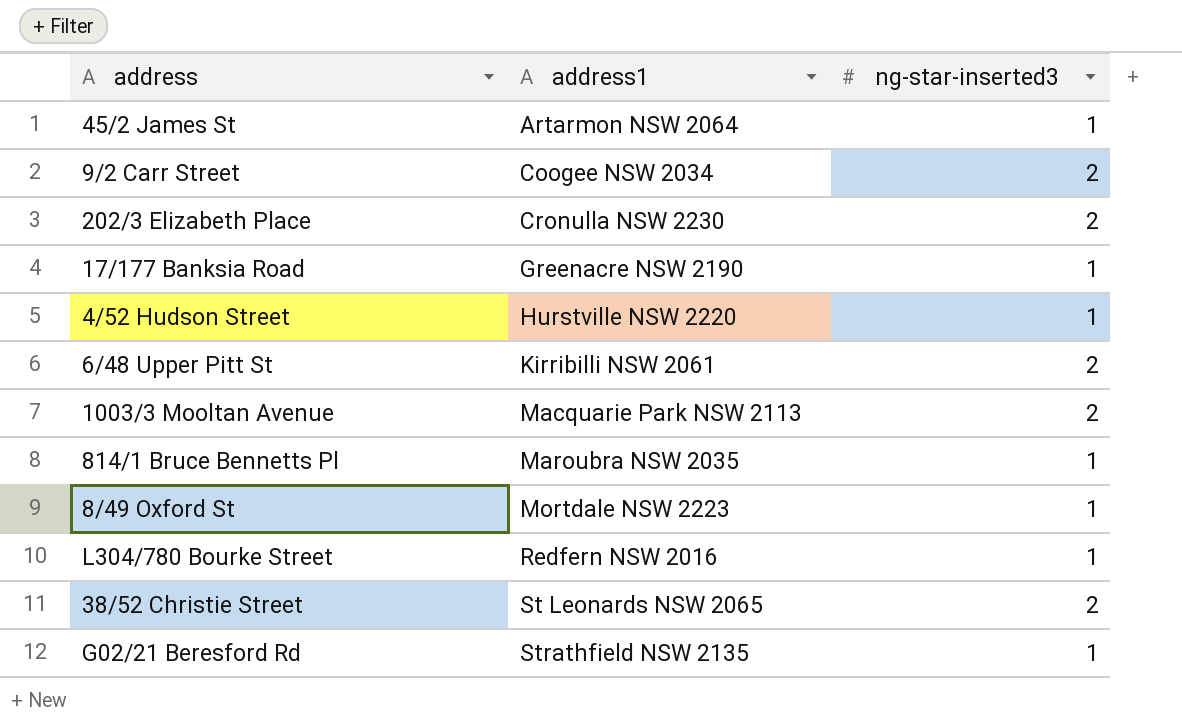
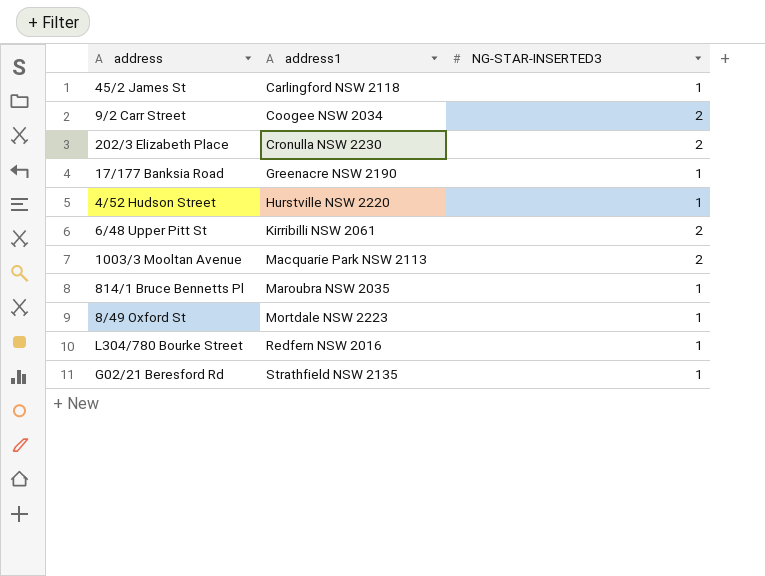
column name: ng-star-inserted3 -> NG-STAR-INSERTED3
row 38/52 Christie Street: St Leonards NSW 2065 | 2 -> none
45/2 James St | address1: Artarmon NSW 2064 -> Carlingford NSW 2118

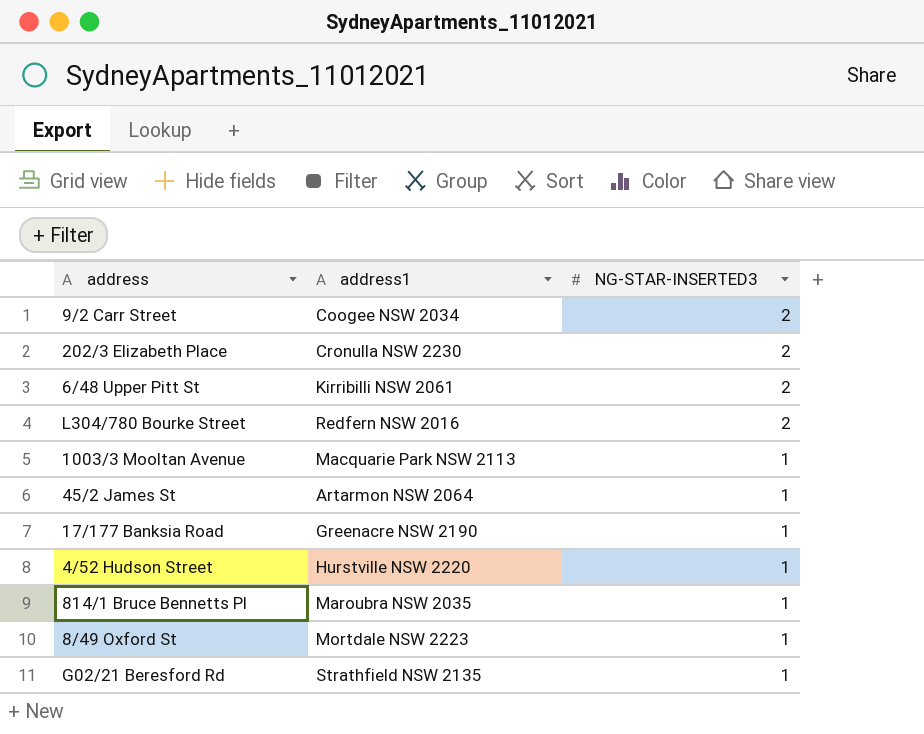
row order: address1 ascending -> NG-STAR-INSERTED3 descending
L304/780 Bourke Street | NG-STAR-INSERTED3: 1 -> 2
1003/3 Mooltan Avenue | NG-STAR-INSERTED3: 2 -> 1
45/2 James St | address1: Carlingford NSW 2118 -> Artarmon NSW 2064

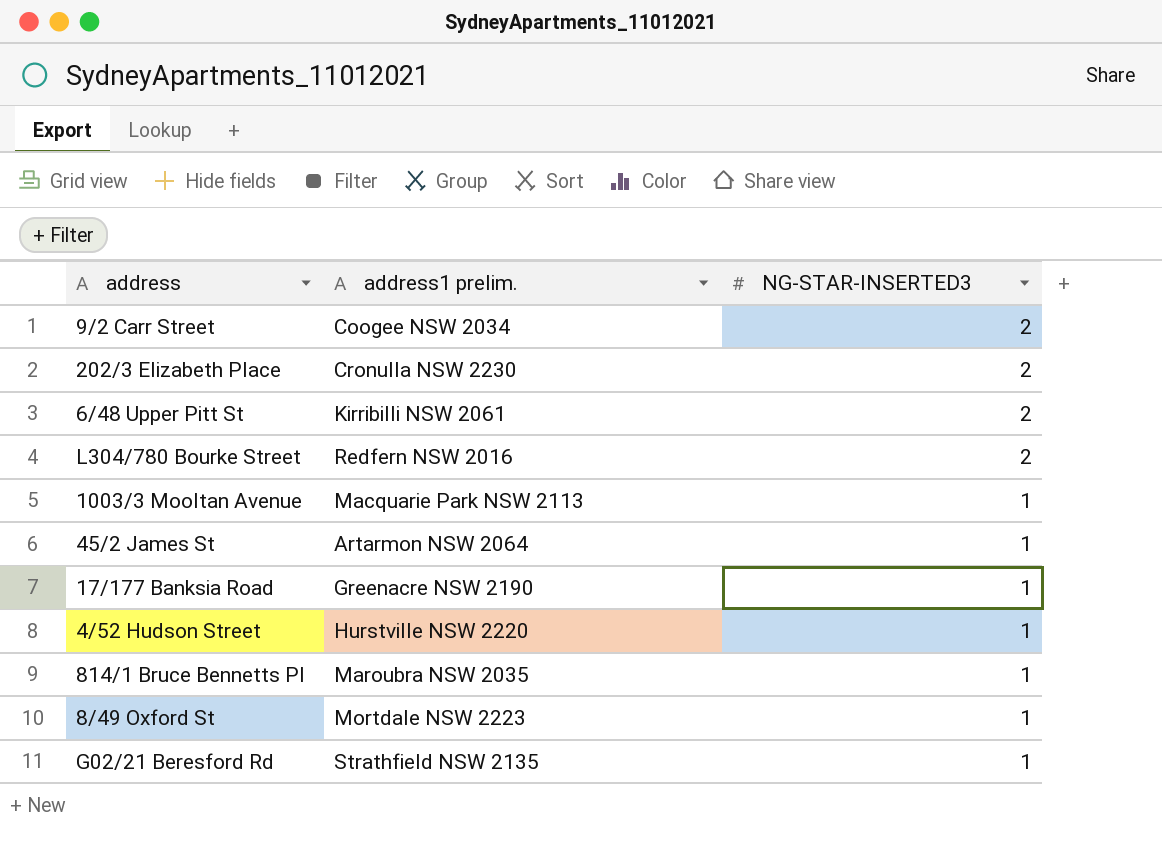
column name: address1 -> address1 prelim.

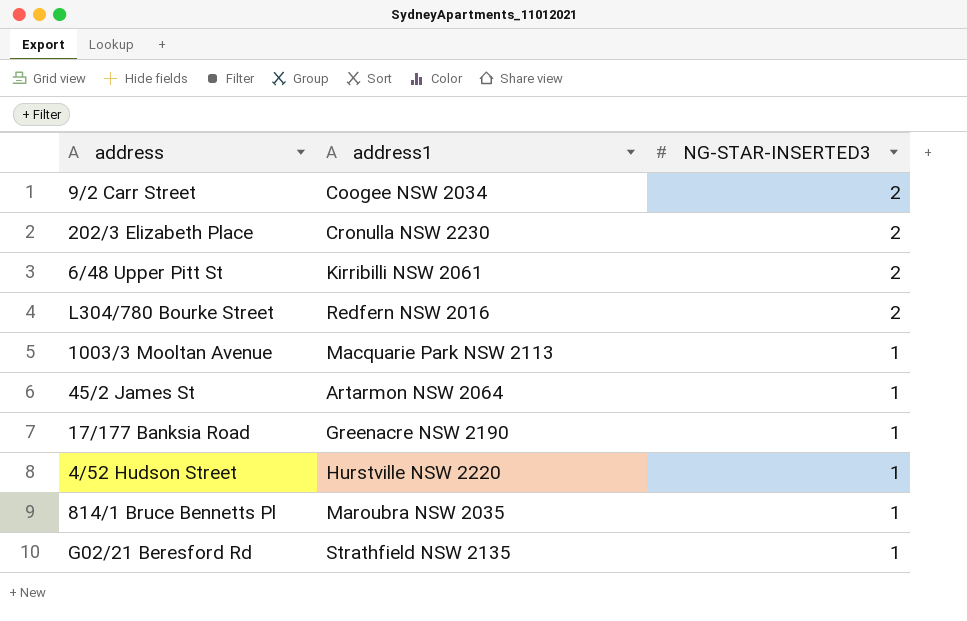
column name: address1 prelim. -> address1
row 8/49 Oxford St: Mortdale NSW 2223 | 1 -> none

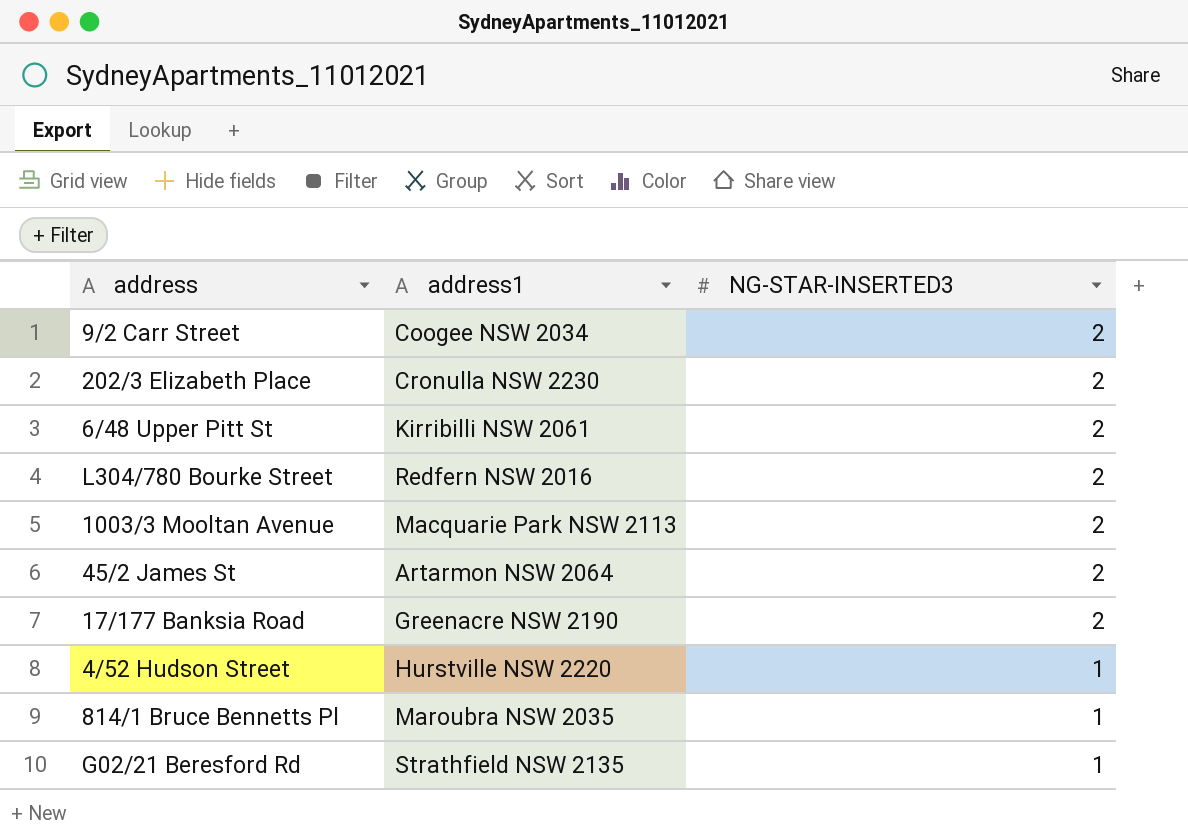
1003/3 Mooltan Avenue | NG-STAR-INSERTED3: 1 -> 2
45/2 James St | NG-STAR-INSERTED3: 1 -> 2
17/177 Banksia Road | NG-STAR-INSERTED3: 1 -> 2

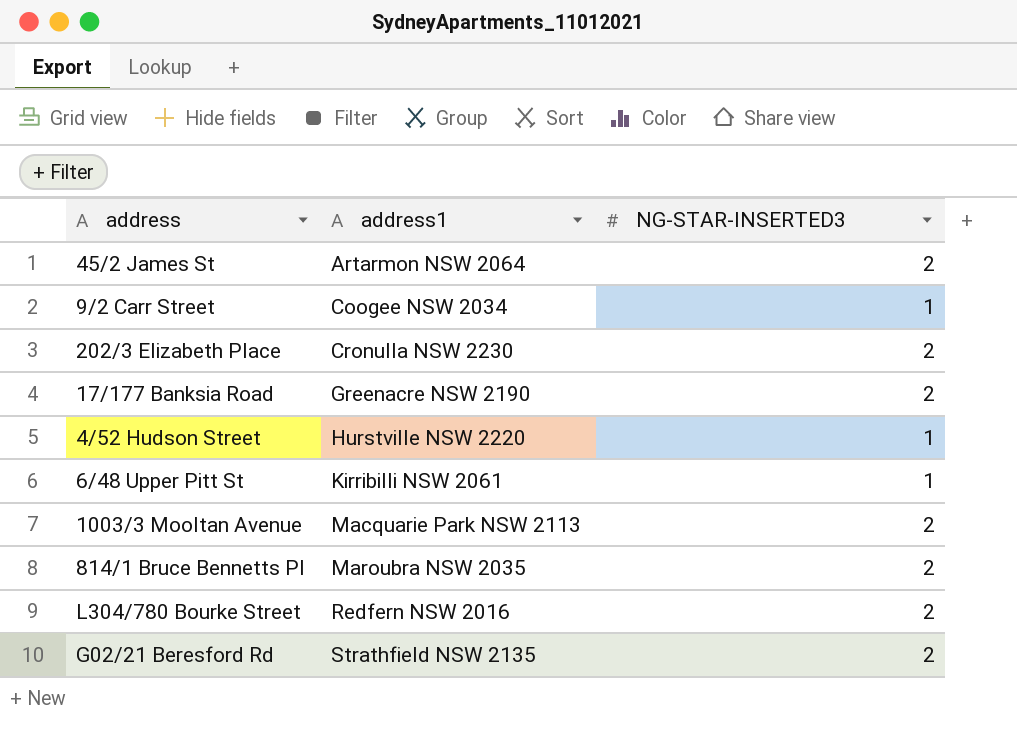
row order: NG-STAR-INSERTED3 descending -> address1 ascending
9/2 Carr Street | NG-STAR-INSERTED3: 2 -> 1
6/48 Upper Pitt St | NG-STAR-INSERTED3: 2 -> 1
814/1 Bruce Bennetts Pl | NG-STAR-INSERTED3: 1 -> 2
G02/21 Beresford Rd | NG-STAR-INSERTED3: 1 -> 2

